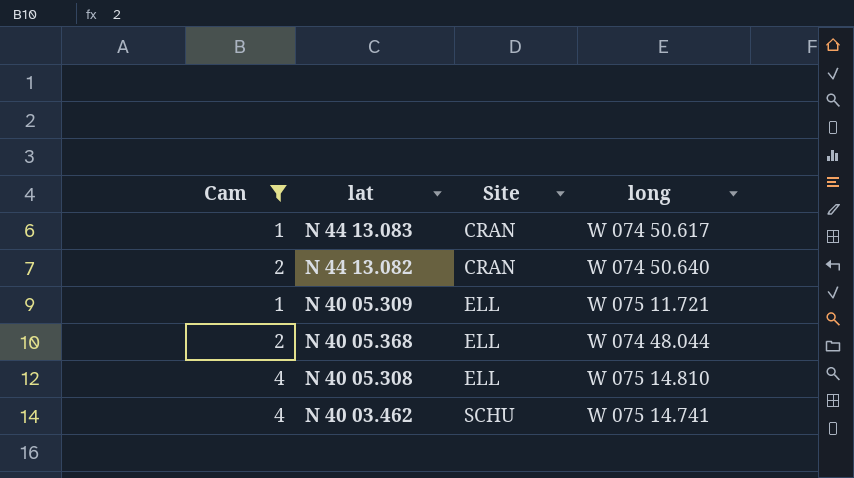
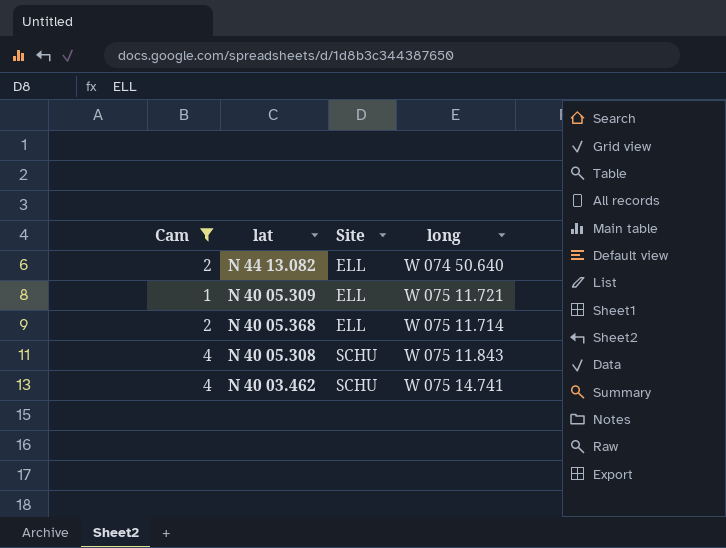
row N 44 13.083: 1 | CRAN | W 074 50.617 -> none
N 44 13.082 | Site: CRAN -> ELL
N 40 05.368 | long: W 074 48.044 -> W 075 11.714
N 40 05.308 | Site: ELL -> SCHU
N 40 05.308 | long: W 075 14.810 -> W 075 11.843

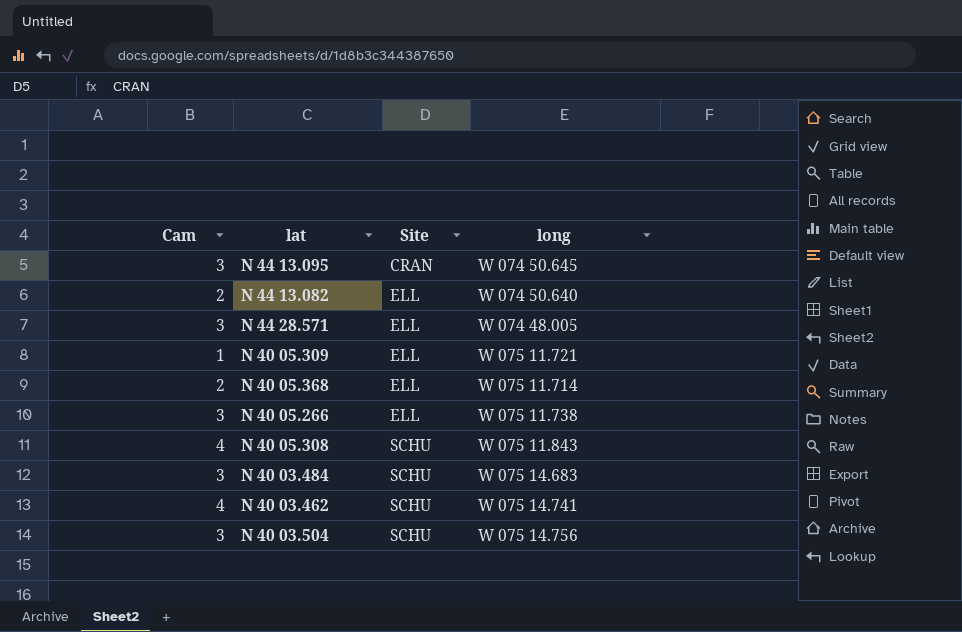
filter: Cam != 3 -> none

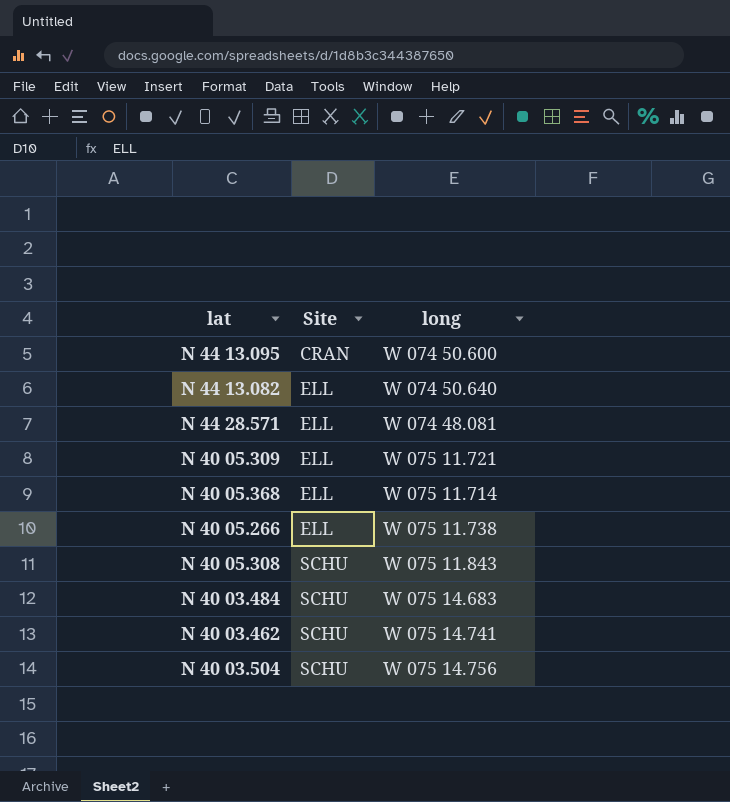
column Cam | position: 1 -> none
N 44 13.095 | long: W 074 50.645 -> W 074 50.600
N 44 28.571 | long: W 074 48.005 -> W 074 48.081

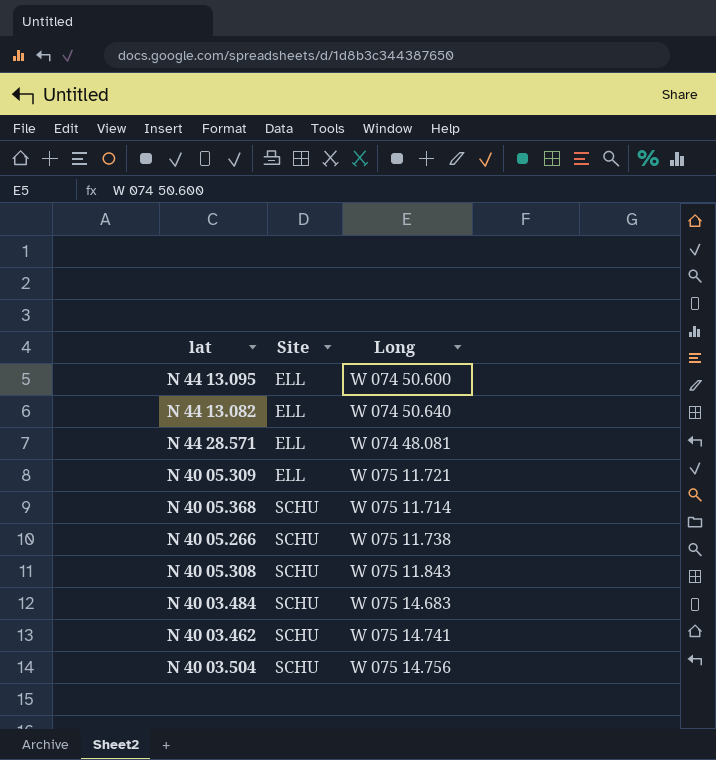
column name: long -> Long
N 44 13.095 | Site: CRAN -> ELL
N 40 05.368 | Site: ELL -> SCHU
N 40 05.266 | Site: ELL -> SCHU

